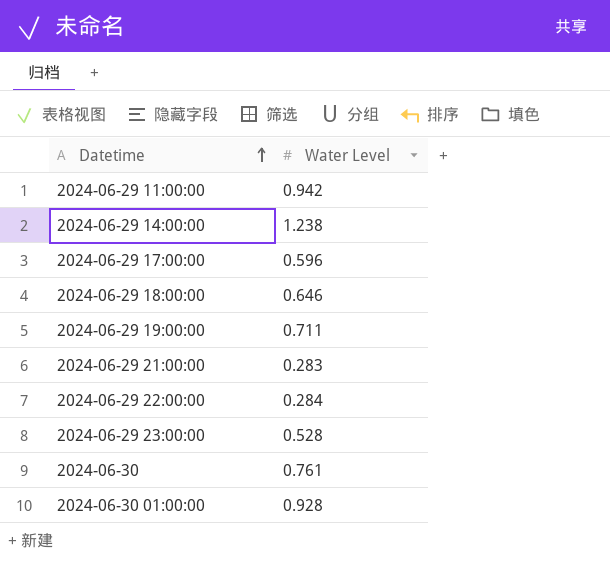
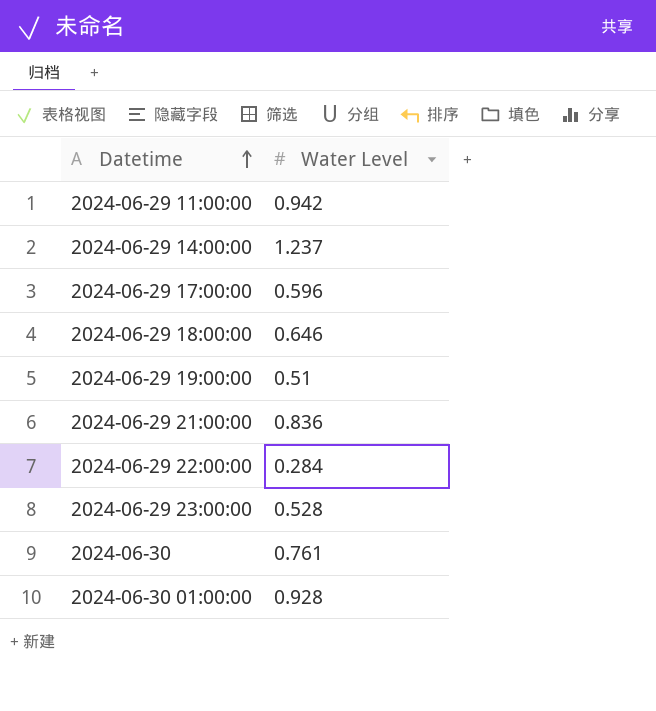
2024-06-29 14:00:00 | Water Level: 1.238 -> 1.237
2024-06-29 19:00:00 | Water Level: 0.711 -> 0.51
2024-06-29 21:00:00 | Water Level: 0.283 -> 0.836

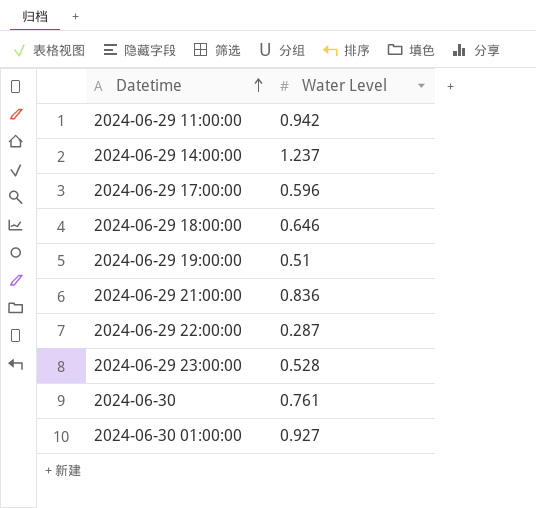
2024-06-29 22:00:00 | Water Level: 0.284 -> 0.287
2024-06-30 01:00:00 | Water Level: 0.928 -> 0.927

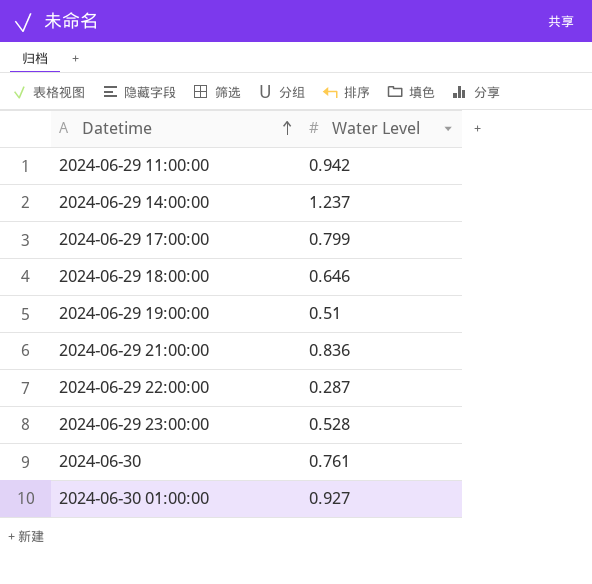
2024-06-29 17:00:00 | Water Level: 0.596 -> 0.799

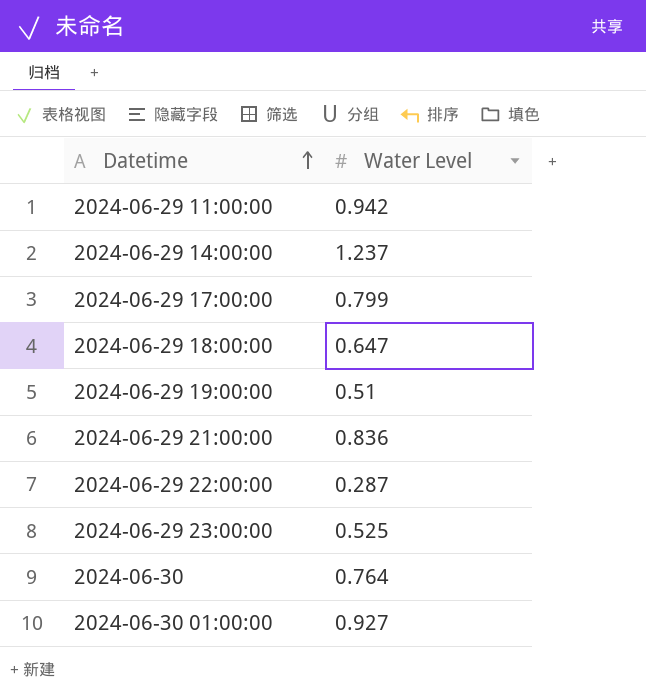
2024-06-29 18:00:00 | Water Level: 0.646 -> 0.647
2024-06-29 23:00:00 | Water Level: 0.528 -> 0.525
2024-06-30 | Water Level: 0.761 -> 0.764

